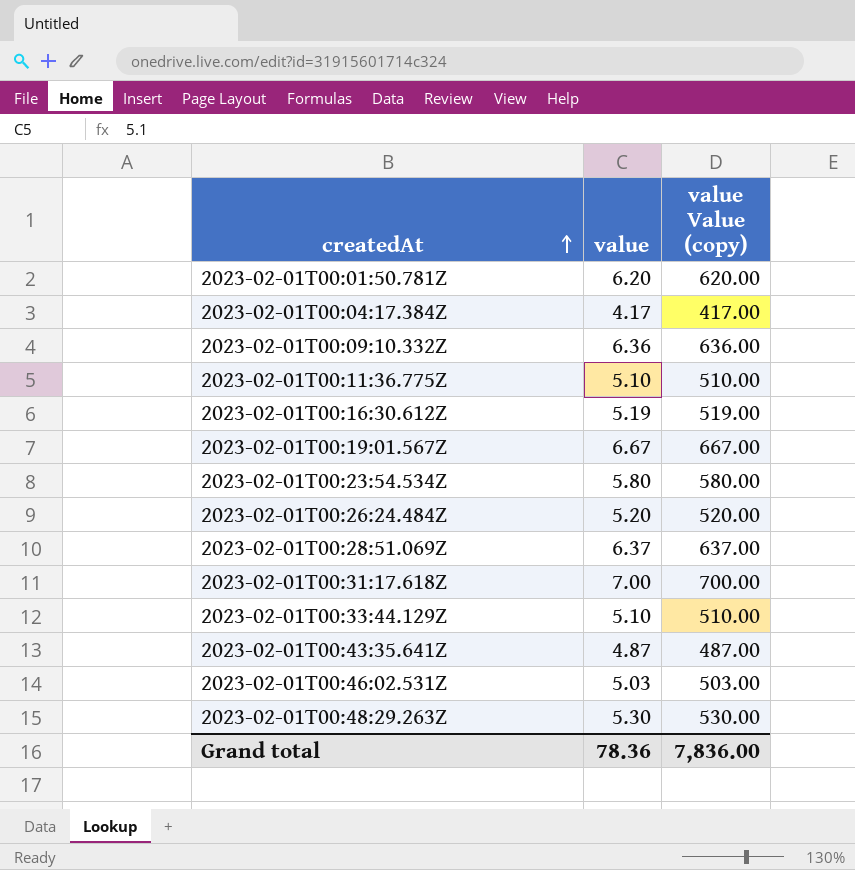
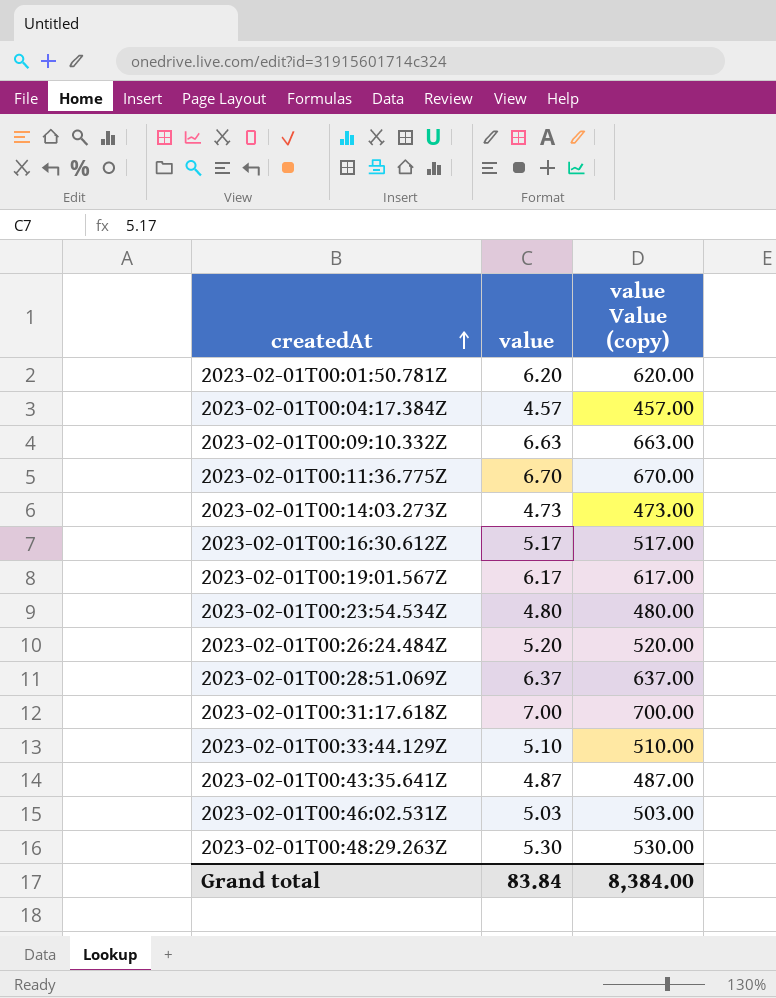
2023-02-01T00:04:17.384Z | value: 4.17 -> 4.57
2023-02-01T00:04:17.384Z | value Value (copy): 417.00 -> 457.00
2023-02-01T00:09:10.332Z | value: 6.36 -> 6.63
2023-02-01T00:09:10.332Z | value Value (copy): 636.00 -> 663.00
2023-02-01T00:11:36.775Z | value: 5.10 -> 6.70
2023-02-01T00:11:36.775Z | value Value (copy): 510.00 -> 670.00
row 2023-02-01T00:14:03.273Z: none -> 4.73 | 473.00
2023-02-01T00:16:30.612Z | value: 5.19 -> 5.17
2023-02-01T00:16:30.612Z | value Value (copy): 519.00 -> 517.00
2023-02-01T00:19:01.567Z | value: 6.67 -> 6.17
2023-02-01T00:19:01.567Z | value Value (copy): 667.00 -> 617.00
2023-02-01T00:23:54.534Z | value: 5.80 -> 4.80
2023-02-01T00:23:54.534Z | value Value (copy): 580.00 -> 480.00
Grand total | value: 78.36 -> 83.84
Grand total | value Value (copy): 7,836.00 -> 8,384.00

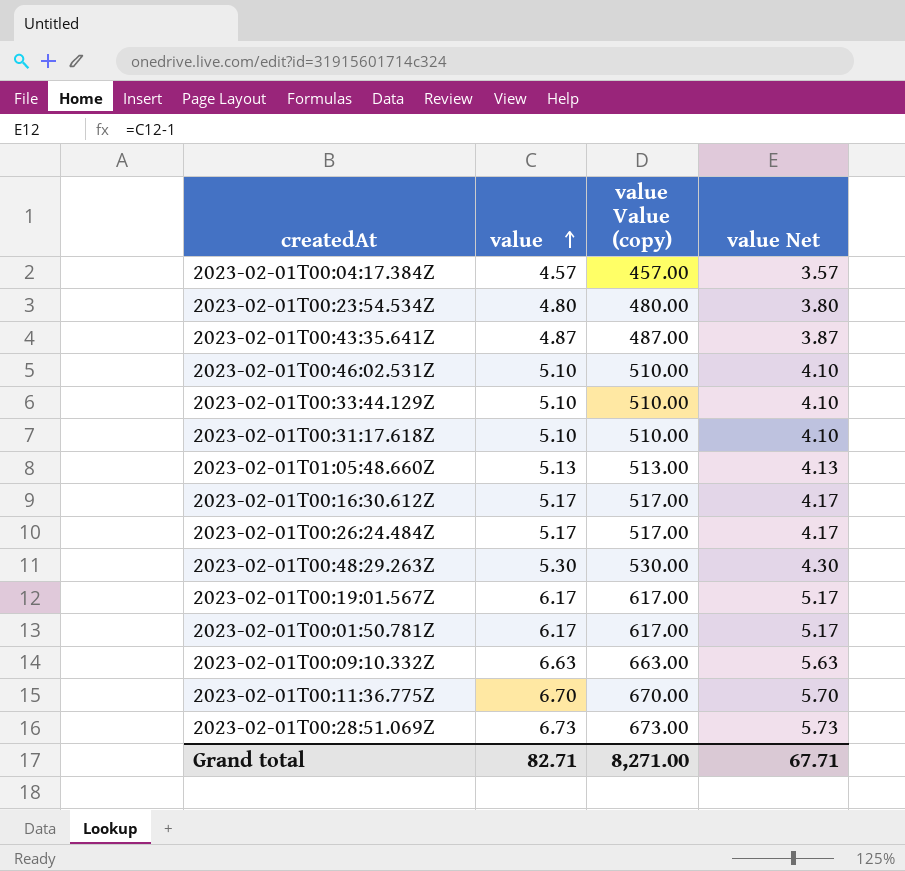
row order: createdAt ascending -> value ascending
column value Net | formula: none -> [value] - 1
row 2023-02-01T00:14:03.273Z: 4.73 | 473.00 -> none
2023-02-01T00:46:02.531Z | value: 5.03 -> 5.10
2023-02-01T00:46:02.531Z | value Value (copy): 503.00 -> 510.00
2023-02-01T00:31:17.618Z | value: 7.00 -> 5.10
2023-02-01T00:31:17.618Z | value Value (copy): 700.00 -> 510.00
row 2023-02-01T01:05:48.660Z: none -> 5.13 | 513.00 | 4.13
2023-02-01T00:26:24.484Z | value: 5.20 -> 5.17
2023-02-01T00:26:24.484Z | value Value (copy): 520.00 -> 517.00
2023-02-01T00:01:50.781Z | value: 6.20 -> 6.17
2023-02-01T00:01:50.781Z | value Value (copy): 620.00 -> 617.00
2023-02-01T00:28:51.069Z | value: 6.37 -> 6.73
2023-02-01T00:28:51.069Z | value Value (copy): 637.00 -> 673.00
Grand total | value: 83.84 -> 82.71
Grand total | value Value (copy): 8,384.00 -> 8,271.00

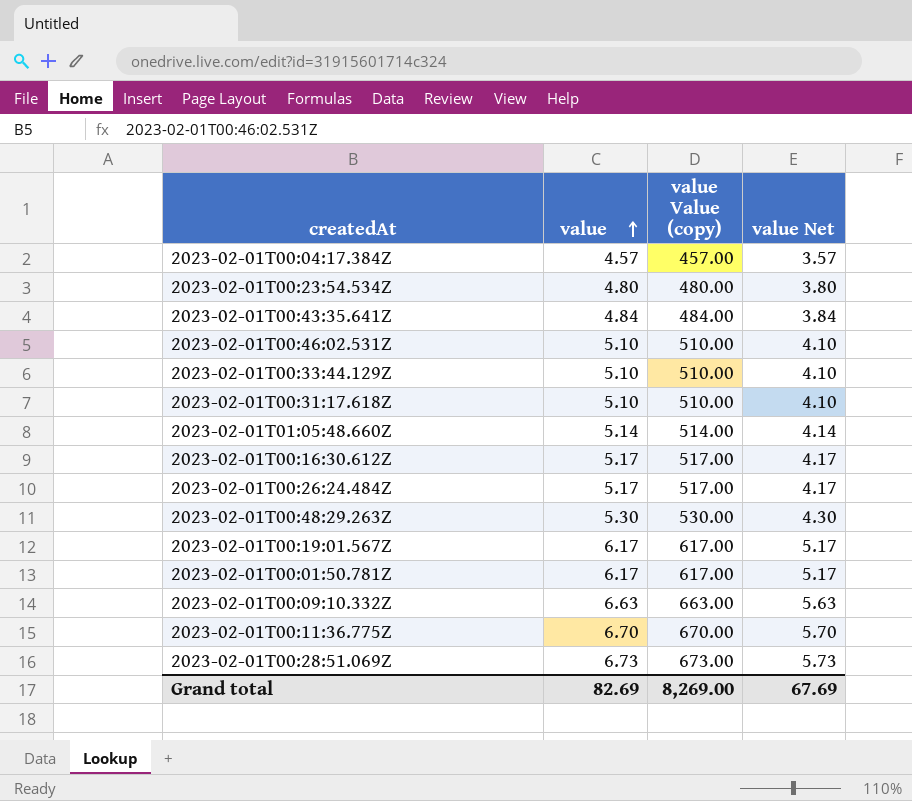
2023-02-01T00:43:35.641Z | value: 4.87 -> 4.84
2023-02-01T00:43:35.641Z | value Value (copy): 487.00 -> 484.00
2023-02-01T00:43:35.641Z | value Net: 3.87 -> 3.84
2023-02-01T01:05:48.660Z | value: 5.13 -> 5.14
2023-02-01T01:05:48.660Z | value Value (copy): 513.00 -> 514.00
2023-02-01T01:05:48.660Z | value Net: 4.13 -> 4.14
Grand total | value: 82.71 -> 82.69
Grand total | value Value (copy): 8,271.00 -> 8,269.00
Grand total | value Net: 67.71 -> 67.69

